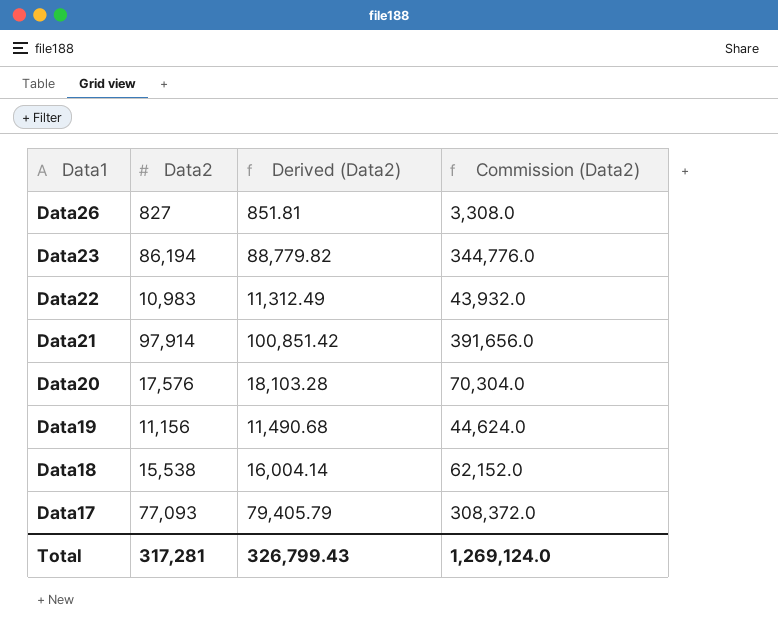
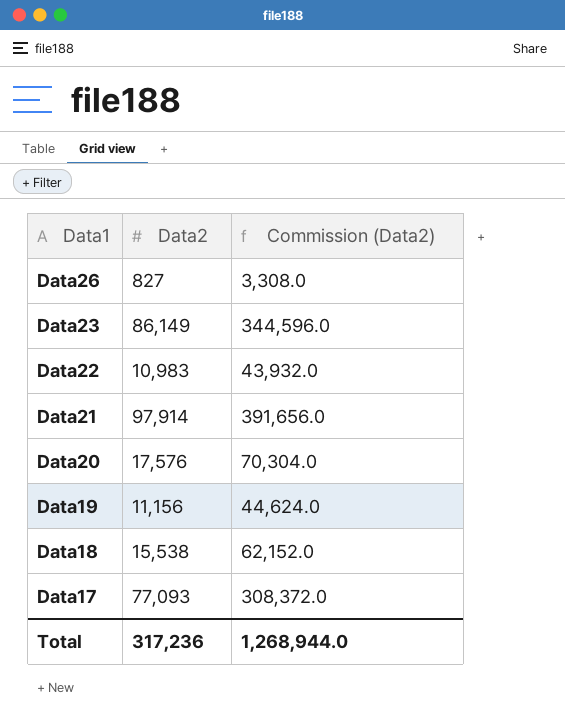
column Derived (Data2) | formula: [Data2] * 1.03 -> none
Data23 | Data2: 86,194 -> 86,149
Data23 | Commission (Data2): 344,776.0 -> 344,596.0
Total | Data2: 317,281 -> 317,236
Total | Commission (Data2): 1,269,124.0 -> 1,268,944.0

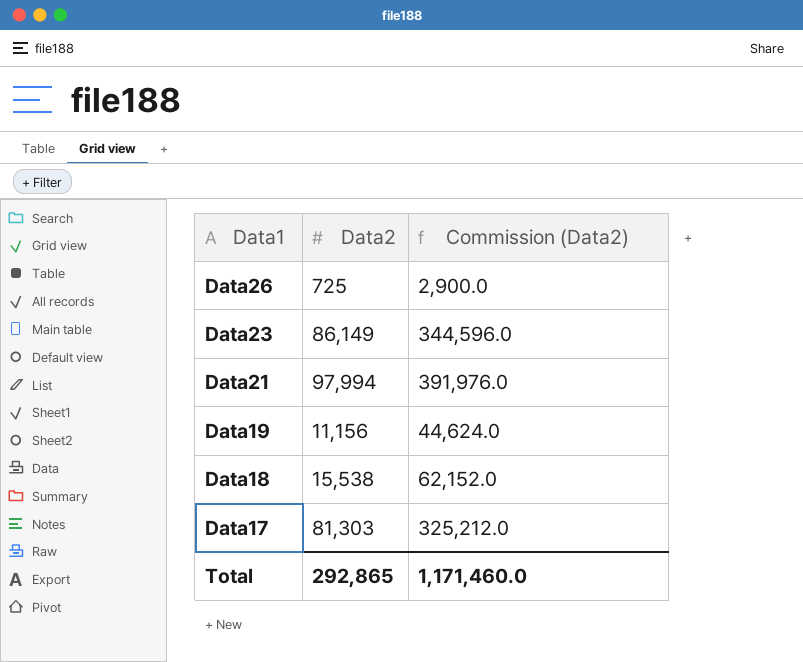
row Data22: 10,983 | 43,932.0 -> none
row Data20: 17,576 | 70,304.0 -> none
Data26 | Data2: 827 -> 725
Data26 | Commission (Data2): 3,308.0 -> 2,900.0
Data21 | Data2: 97,914 -> 97,994
Data21 | Commission (Data2): 391,656.0 -> 391,976.0
Data17 | Data2: 77,093 -> 81,303
Data17 | Commission (Data2): 308,372.0 -> 325,212.0
Total | Data2: 317,236 -> 292,865
Total | Commission (Data2): 1,268,944.0 -> 1,171,460.0

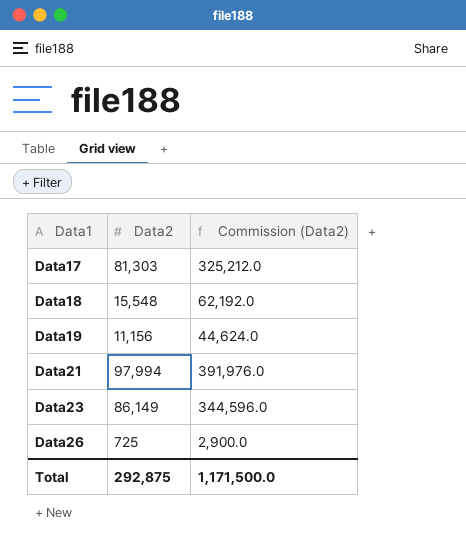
row order: Data1 descending -> Data1 ascending
Data18 | Data2: 15,538 -> 15,548
Data18 | Commission (Data2): 62,152.0 -> 62,192.0
Total | Data2: 292,865 -> 292,875
Total | Commission (Data2): 1,171,460.0 -> 1,171,500.0

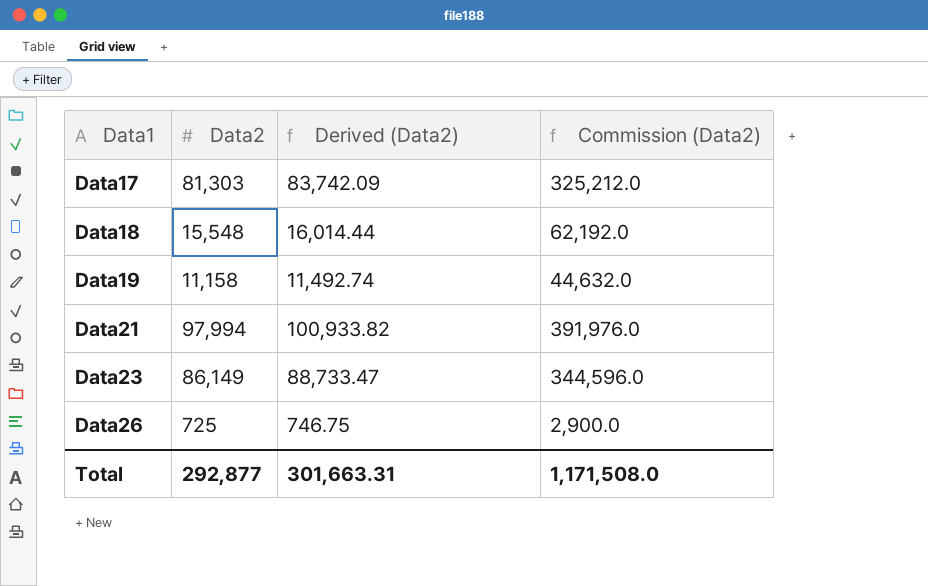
column Derived (Data2) | formula: none -> [Data2] * 1.03
Data19 | Data2: 11,156 -> 11,158
Data19 | Commission (Data2): 44,624.0 -> 44,632.0
Total | Data2: 292,875 -> 292,877
Total | Commission (Data2): 1,171,500.0 -> 1,171,508.0

